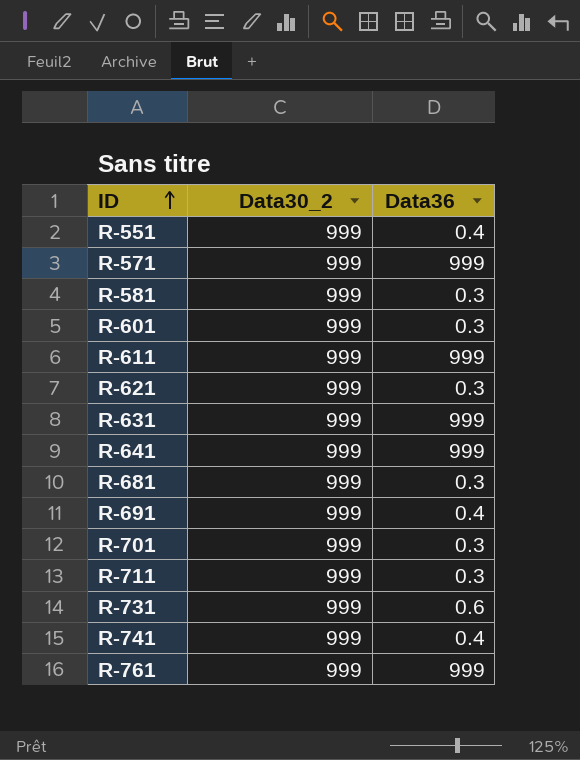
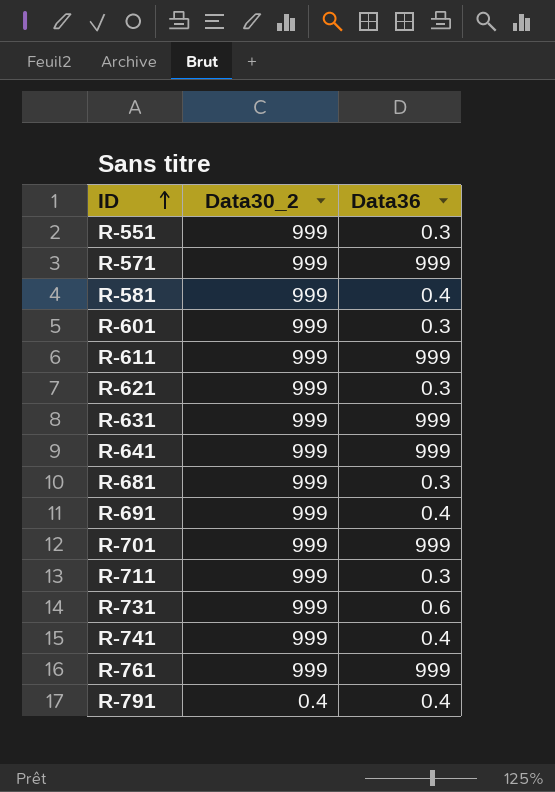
R-551 | Data36: 0.4 -> 0.3
R-581 | Data36: 0.3 -> 0.4
R-701 | Data36: 0.3 -> 999
row R-791: none -> 0.4 | 0.4

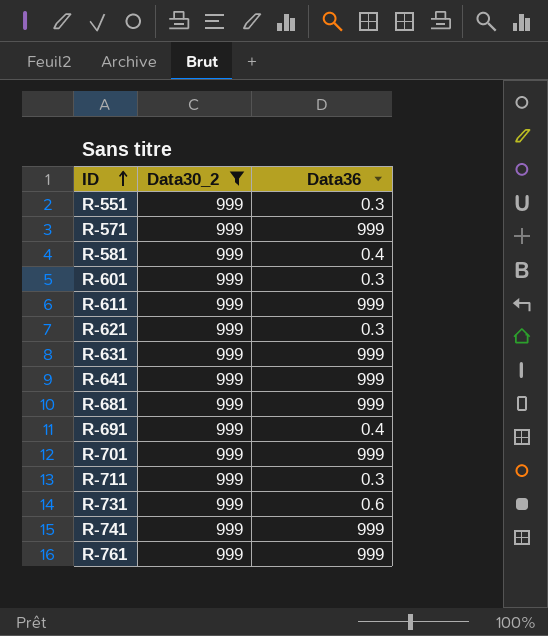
filter: none -> Data30_2 = 999
R-681 | Data36: 0.3 -> 999
R-741 | Data36: 0.4 -> 999

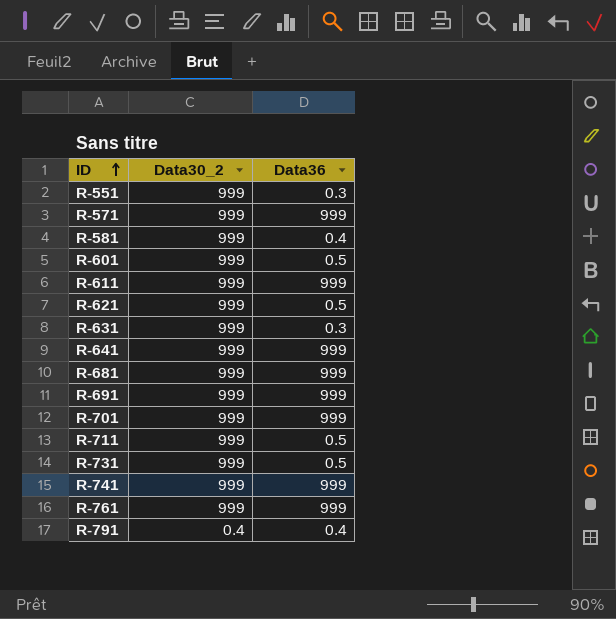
filter: Data30_2 = 999 -> none
R-601 | Data36: 0.3 -> 0.5
R-621 | Data36: 0.3 -> 0.5
R-631 | Data36: 999 -> 0.3
R-691 | Data36: 0.4 -> 999
R-711 | Data36: 0.3 -> 0.5
R-731 | Data36: 0.6 -> 0.5

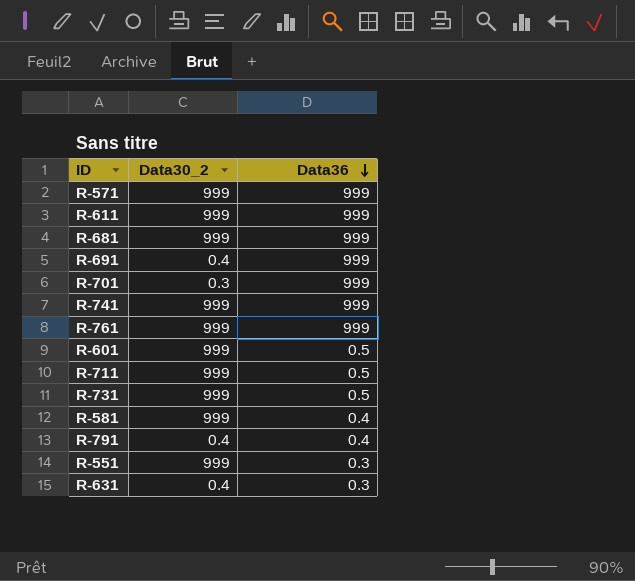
row order: ID ascending -> Data36 descending
row R-621: 999 | 0.5 -> none
row R-641: 999 | 999 -> none
R-691 | Data30_2: 999 -> 0.4
R-701 | Data30_2: 999 -> 0.3
R-631 | Data30_2: 999 -> 0.4

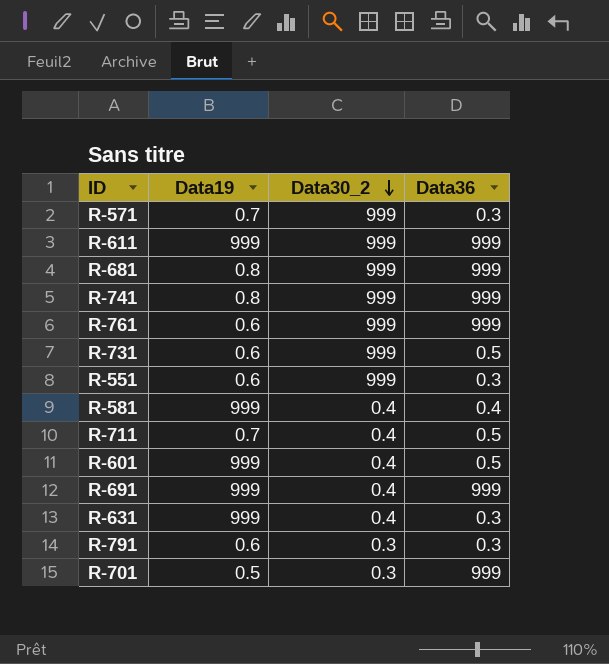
row order: Data36 descending -> Data30_2 descending
column Data19 | position: none -> 2
R-571 | Data36: 999 -> 0.3
R-581 | Data30_2: 999 -> 0.4
R-711 | Data30_2: 999 -> 0.4
R-601 | Data30_2: 999 -> 0.4
R-791 | Data30_2: 0.4 -> 0.3
R-791 | Data36: 0.4 -> 0.3

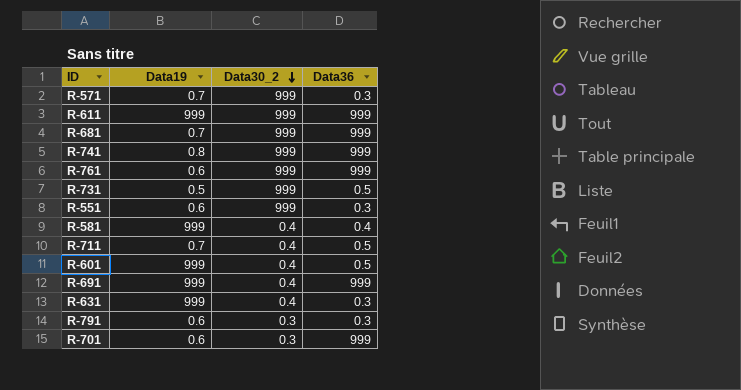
R-681 | Data19: 0.8 -> 0.7
R-731 | Data19: 0.6 -> 0.5
R-701 | Data19: 0.5 -> 0.6

